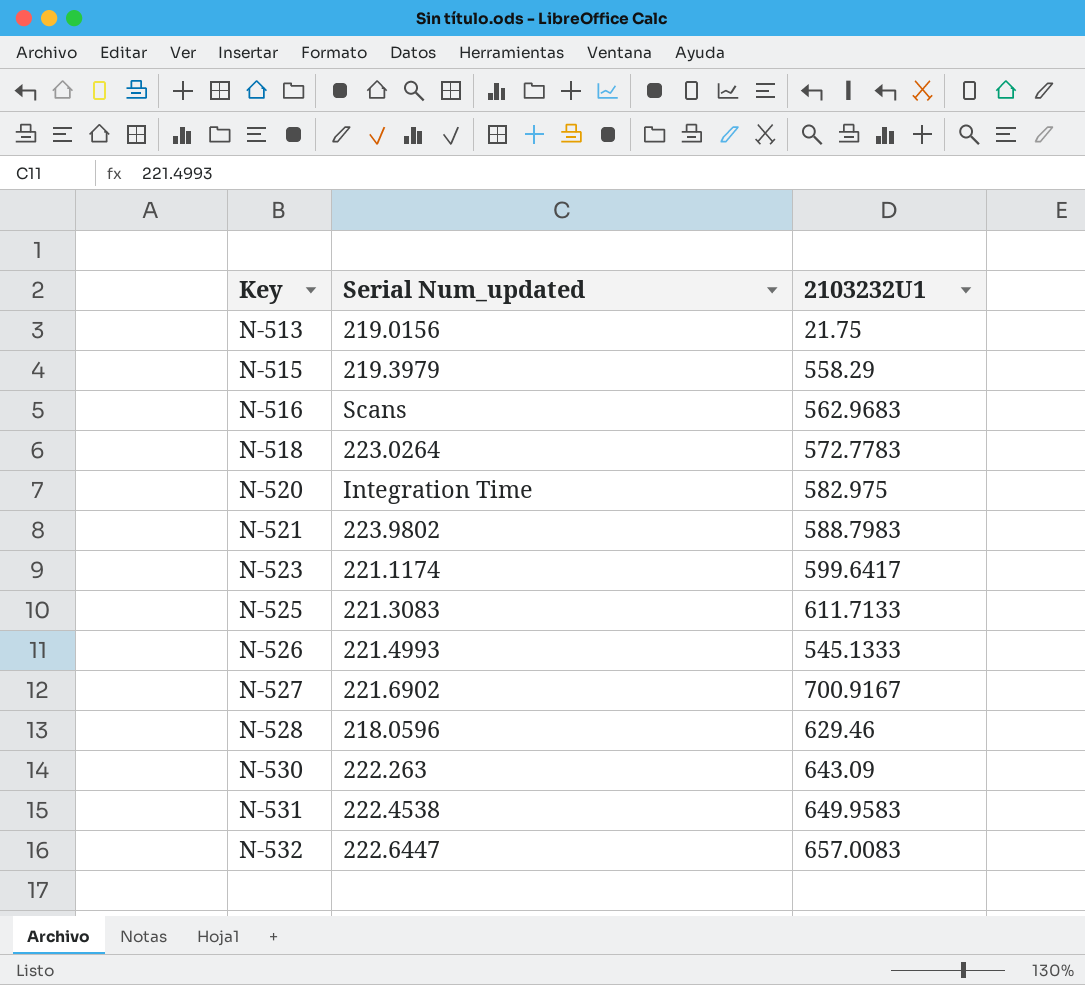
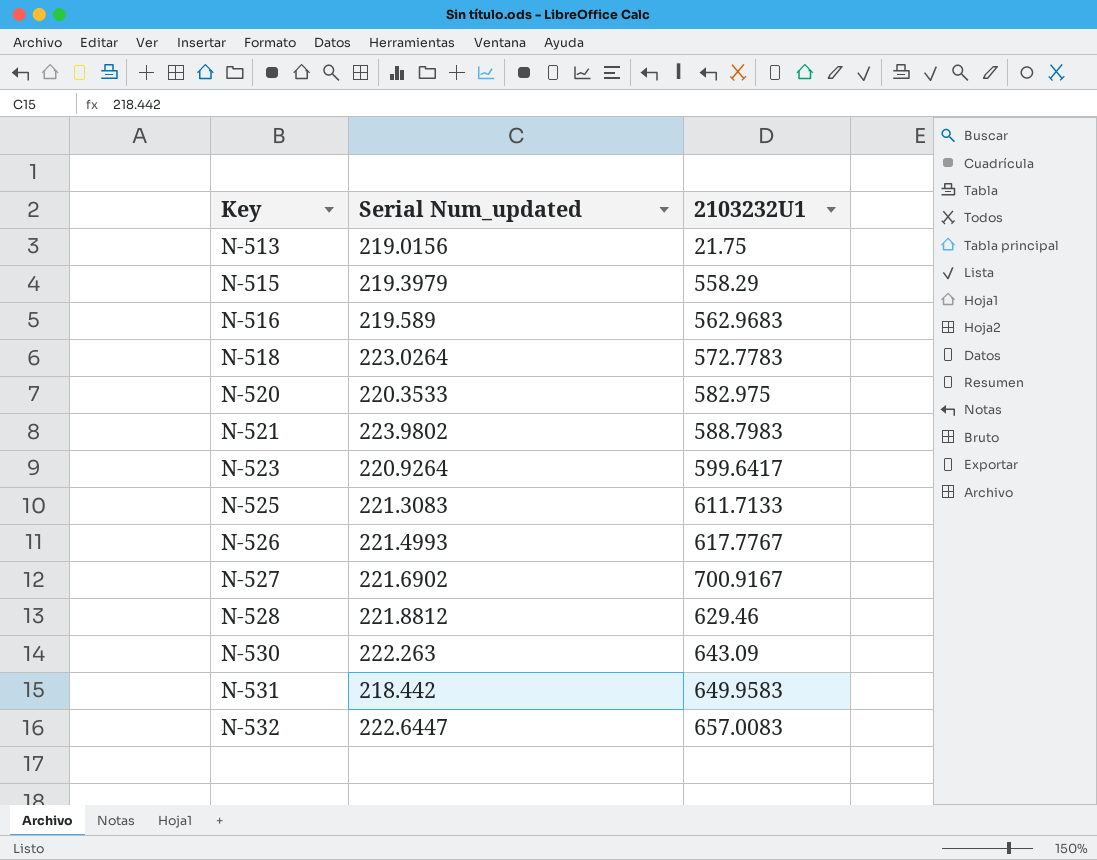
N-516 | Serial Num_updated: Scans -> 219.589
N-520 | Serial Num_updated: Integration Time -> 220.3533
N-523 | Serial Num_updated: 221.1174 -> 220.9264
N-526 | 2103232U1: 545.1333 -> 617.7767
N-528 | Serial Num_updated: 218.0596 -> 221.8812
N-531 | Serial Num_updated: 222.4538 -> 218.442

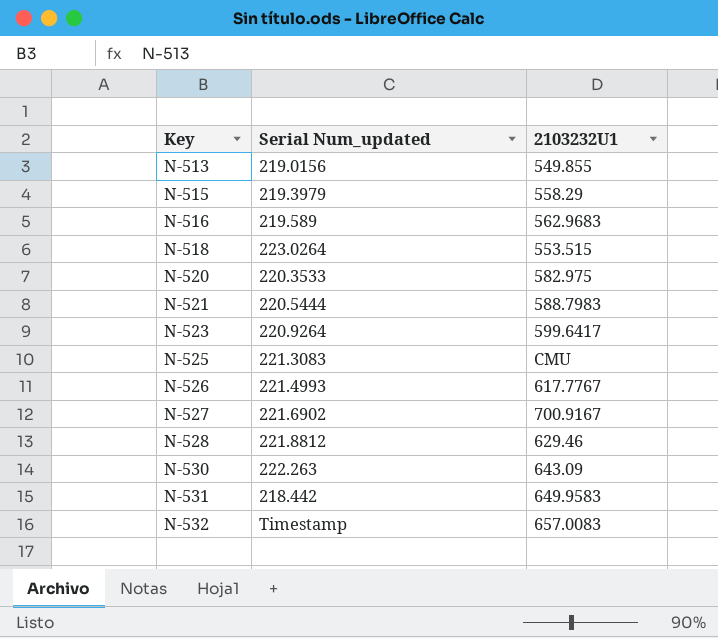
N-513 | 2103232U1: 21.75 -> 549.855
N-518 | 2103232U1: 572.7783 -> 553.515
N-521 | Serial Num_updated: 223.9802 -> 220.5444
N-525 | 2103232U1: 611.7133 -> CMU
N-532 | Serial Num_updated: 222.6447 -> Timestamp

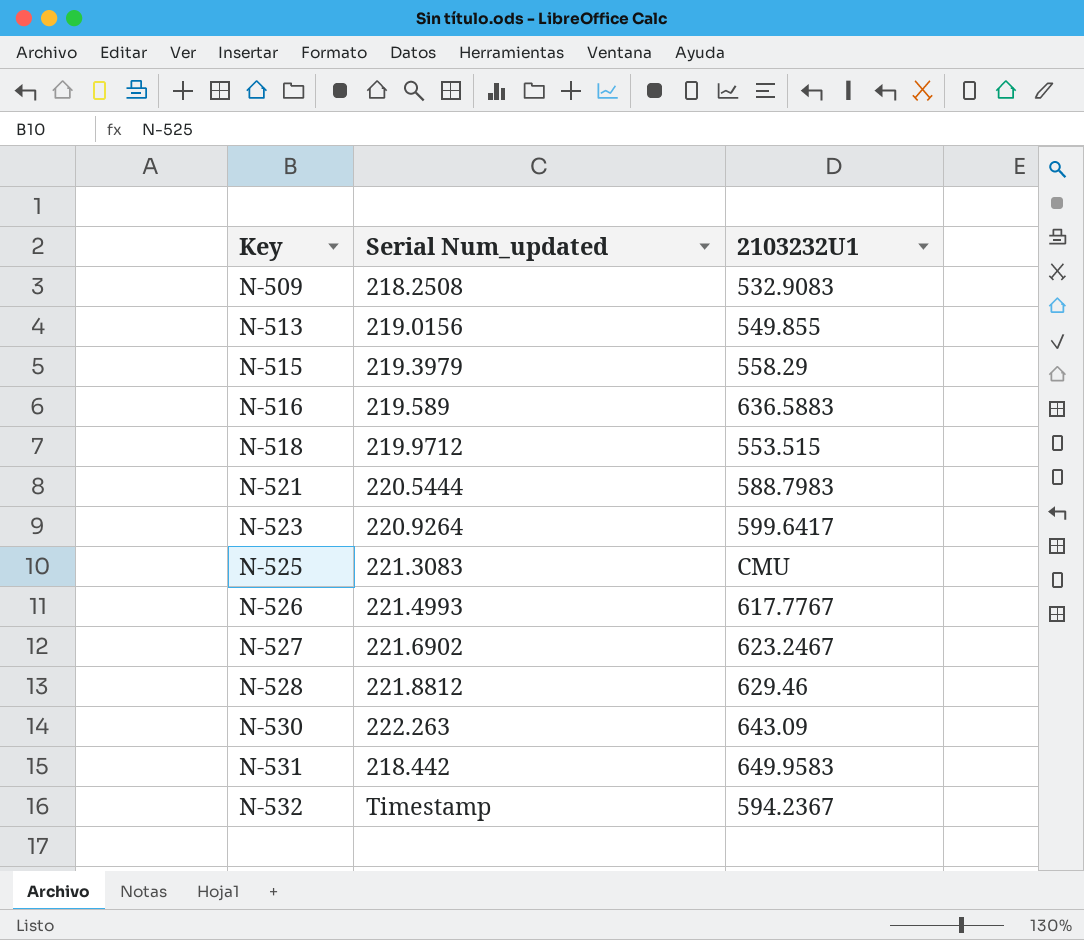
row N-520: 220.3533 | 582.975 -> none
row N-509: none -> 218.2508 | 532.9083
N-516 | 2103232U1: 562.9683 -> 636.5883
N-518 | Serial Num_updated: 223.0264 -> 219.9712
N-527 | 2103232U1: 700.9167 -> 623.2467
N-532 | 2103232U1: 657.0083 -> 594.2367

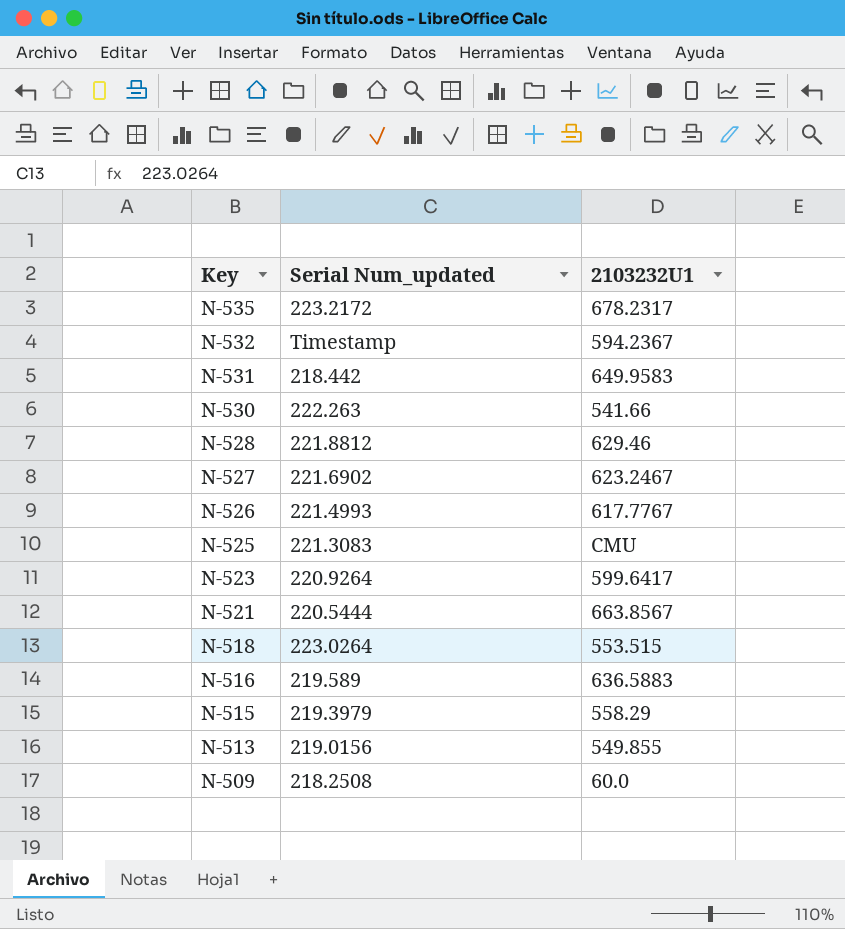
row order: Key ascending -> Key descending
row N-535: none -> 223.2172 | 678.2317
N-530 | 2103232U1: 643.09 -> 541.66
N-521 | 2103232U1: 588.7983 -> 663.8567
N-518 | Serial Num_updated: 219.9712 -> 223.0264
N-509 | 2103232U1: 532.9083 -> 60.0

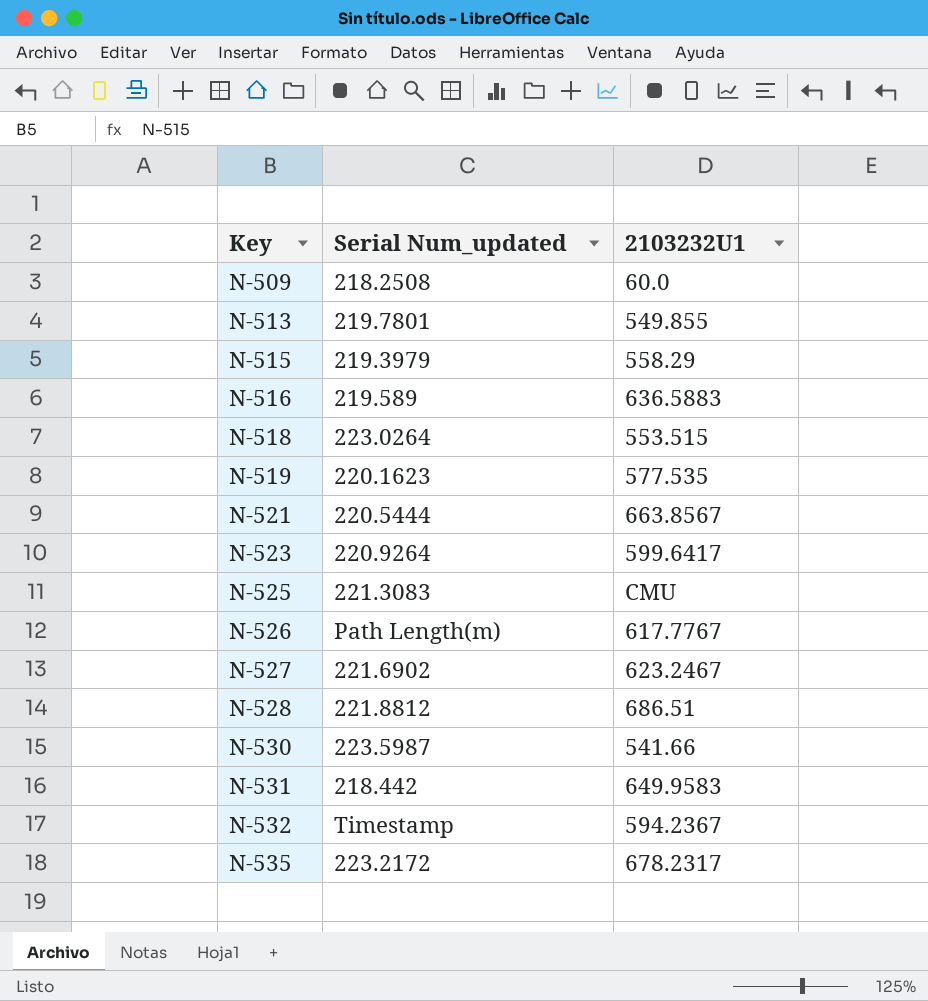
row order: Key descending -> Key ascending
N-513 | Serial Num_updated: 219.0156 -> 219.7801
row N-519: none -> 220.1623 | 577.535
N-526 | Serial Num_updated: 221.4993 -> Path Length(m)
N-528 | 2103232U1: 629.46 -> 686.51
N-530 | Serial Num_updated: 222.263 -> 223.5987

